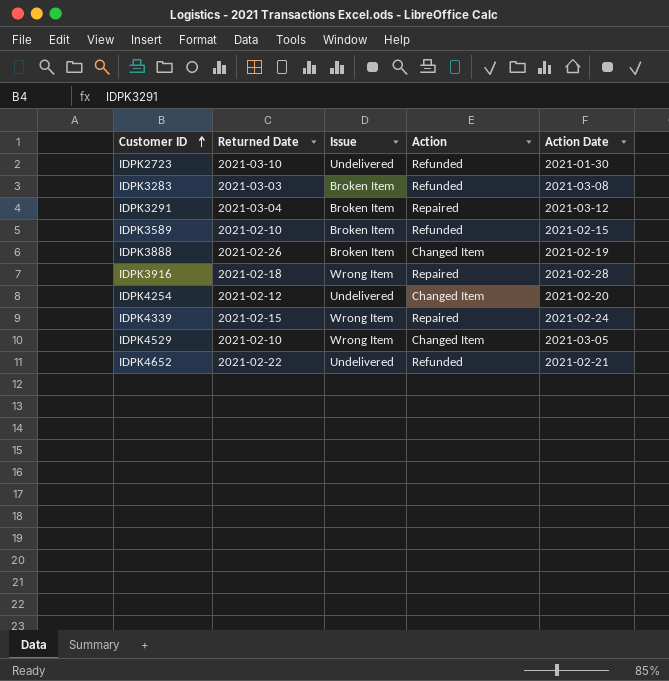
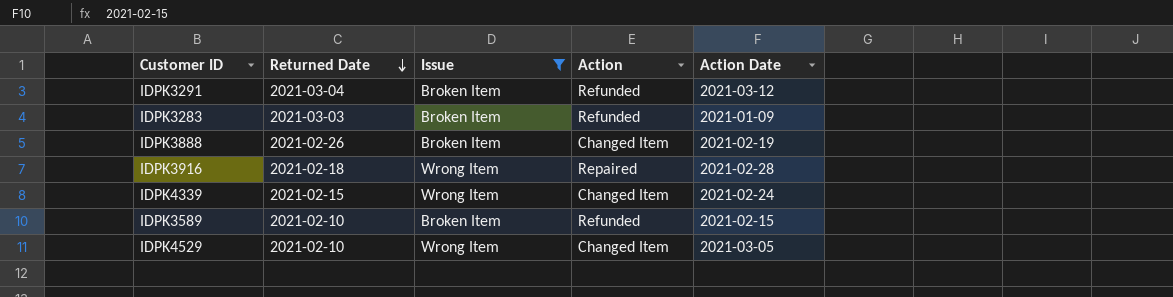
filter: none -> Issue != Undelivered
row order: Customer ID ascending -> Returned Date descending
IDPK3291 | Action: Repaired -> Refunded
IDPK3283 | Action Date: 2021-03-08 -> 2021-01-09
IDPK4339 | Action: Repaired -> Changed Item

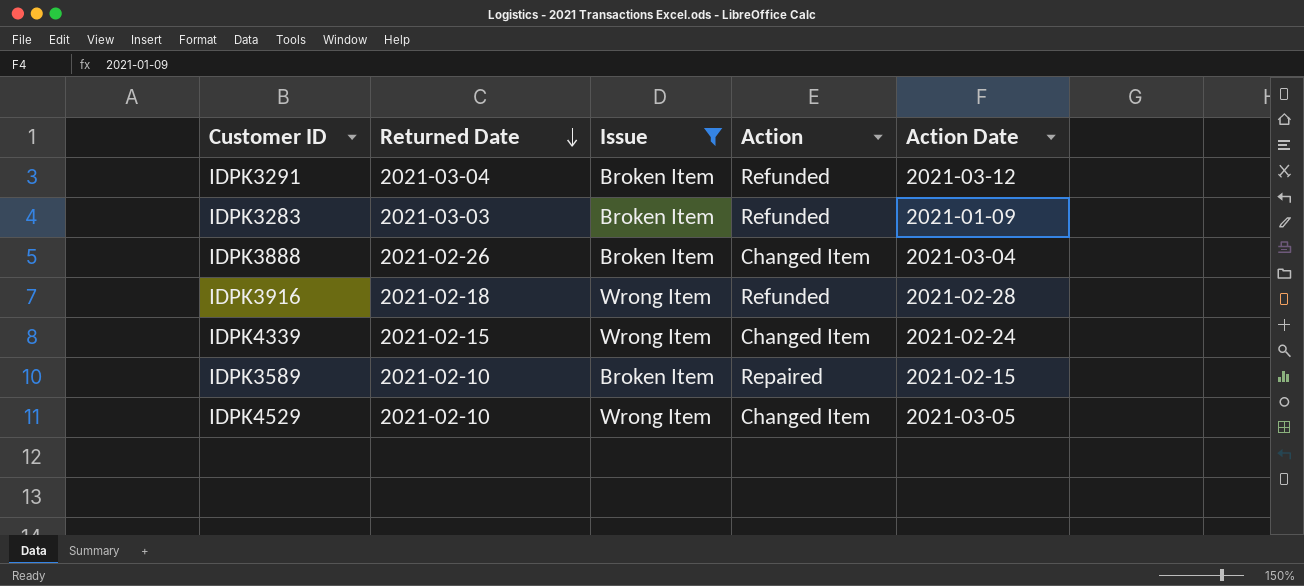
IDPK3888 | Action Date: 2021-02-19 -> 2021-03-04
IDPK3916 | Action: Repaired -> Refunded
IDPK3589 | Action: Refunded -> Repaired

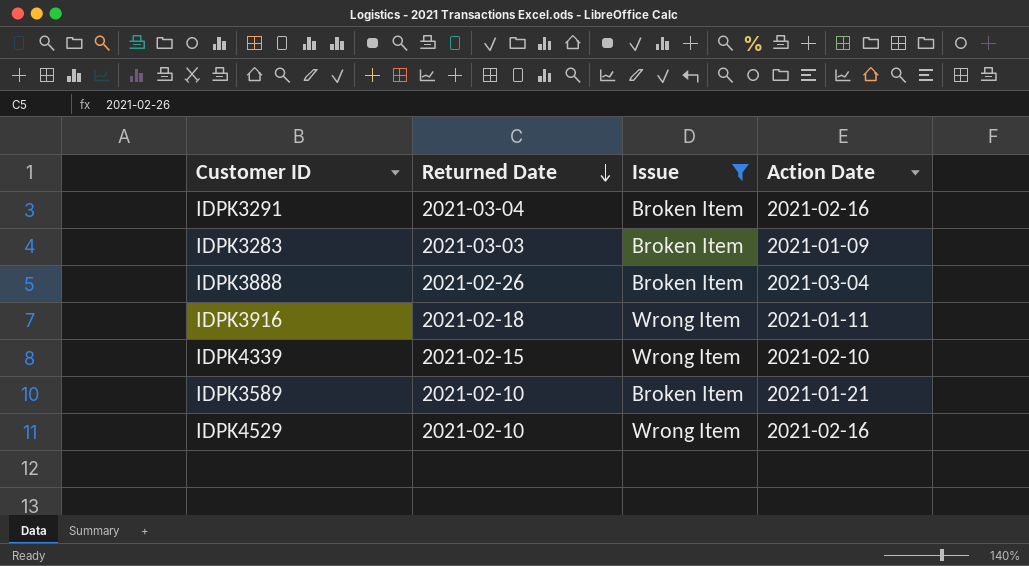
column Action | position: 4 -> none
IDPK3291 | Action Date: 2021-03-12 -> 2021-02-16
IDPK3916 | Action Date: 2021-02-28 -> 2021-01-11
IDPK4339 | Action Date: 2021-02-24 -> 2021-02-10
IDPK3589 | Action Date: 2021-02-15 -> 2021-01-21
IDPK4529 | Action Date: 2021-03-05 -> 2021-02-16

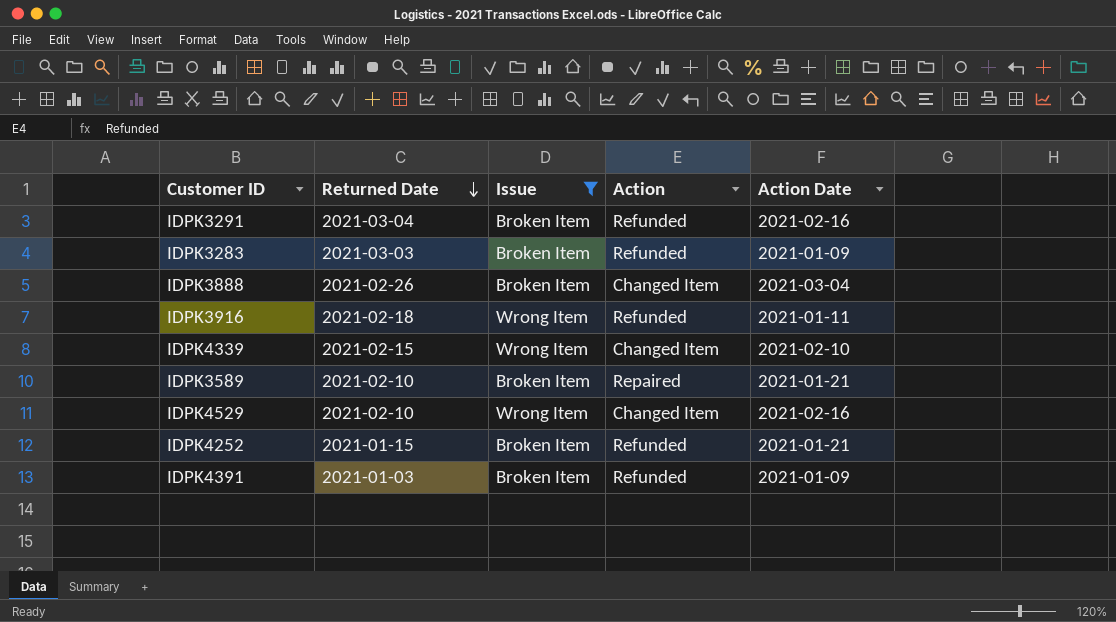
column Action | position: none -> 4
row IDPK4252: none -> 2021-01-15 | Broken Item | Refunded | 2021-01-21
row IDPK4391: none -> 2021-01-03 | Broken Item | Refunded | 2021-01-09

